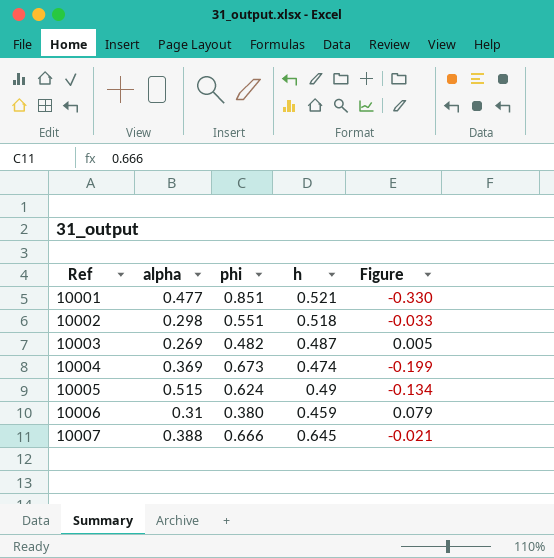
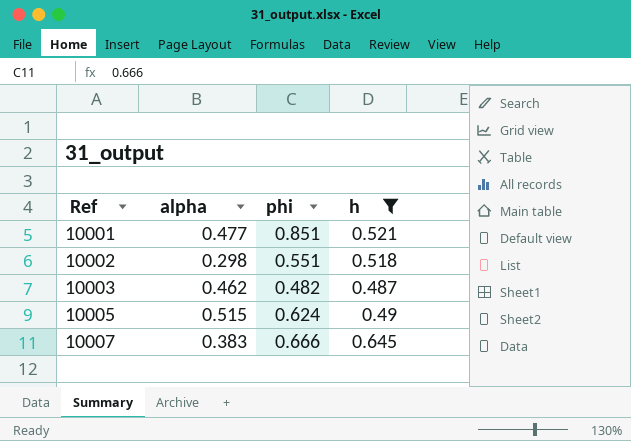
filter: none -> h >= 0.487
column Figure | formula: [h] - [phi] -> none
10003 | alpha: 0.269 -> 0.462
10007 | alpha: 0.388 -> 0.383

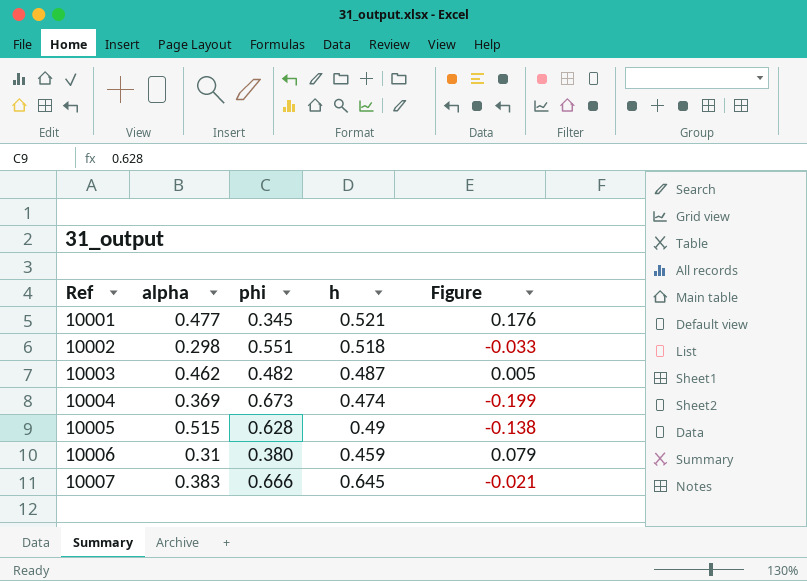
filter: h >= 0.487 -> none
column Figure | formula: none -> [h] - [phi]
10001 | phi: 0.851 -> 0.345
10005 | phi: 0.624 -> 0.628

